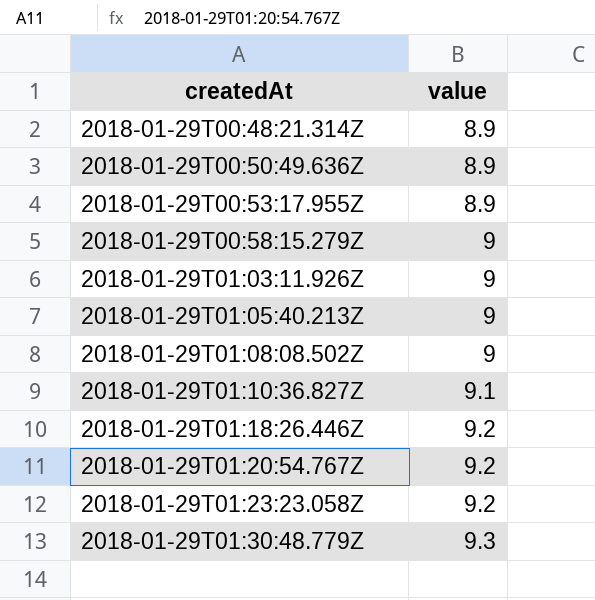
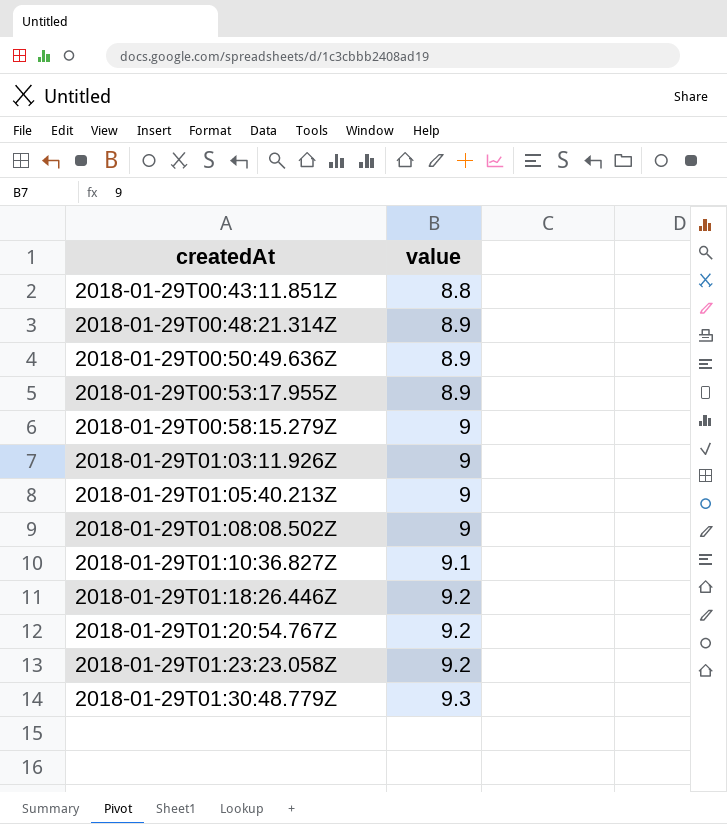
row 2018-01-29T00:43:11.851Z: none -> 8.8

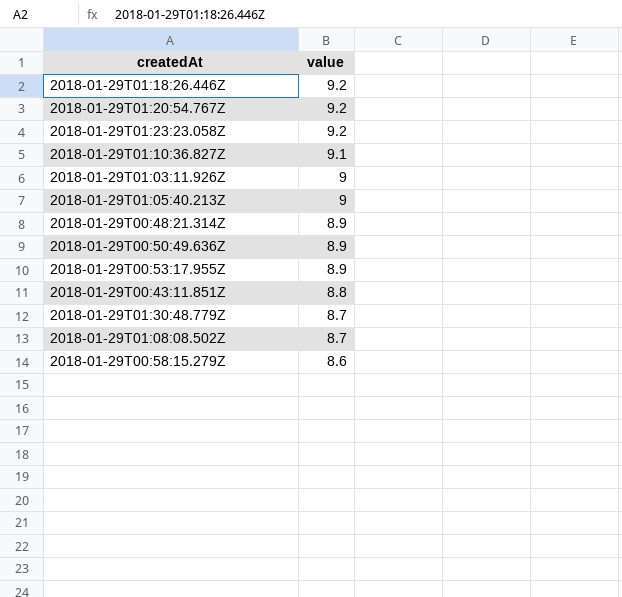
row order: createdAt ascending -> value descending
2018-01-29T01:30:48.779Z | value: 9.3 -> 8.7
2018-01-29T01:08:08.502Z | value: 9 -> 8.7
2018-01-29T00:58:15.279Z | value: 9 -> 8.6

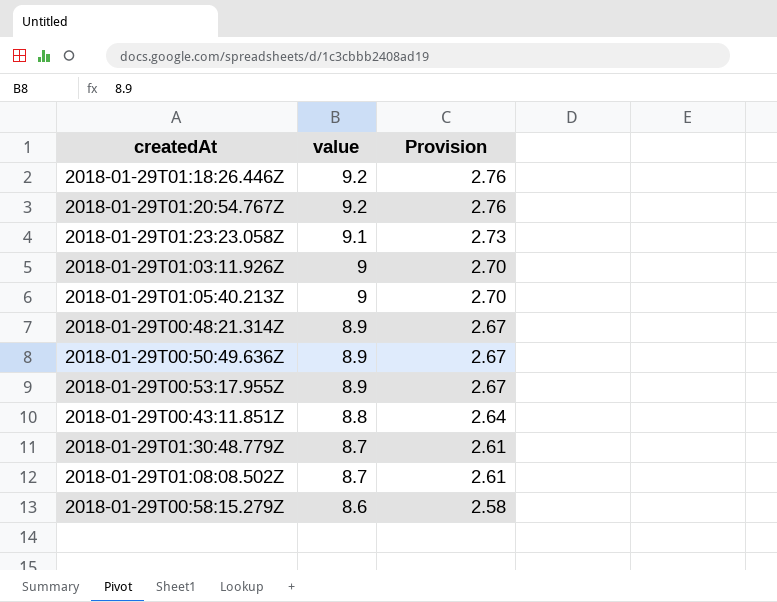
column Provision | formula: none -> [value] * 0.3
row 2018-01-29T01:10:36.827Z: 9.1 -> none
2018-01-29T01:23:23.058Z | value: 9.2 -> 9.1

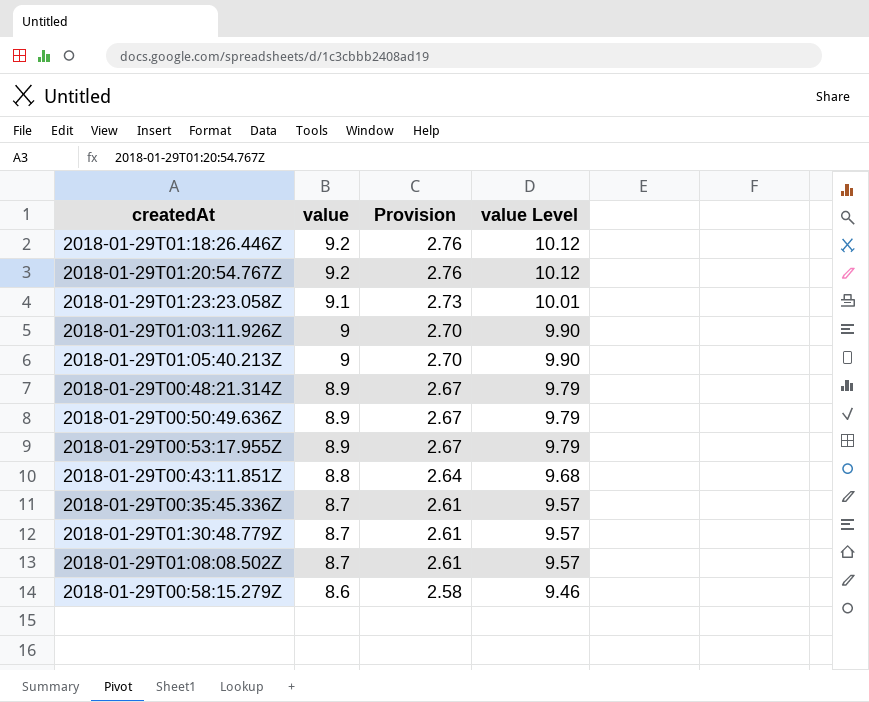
column value Level | formula: none -> [value] * 1.1
row 2018-01-29T00:35:45.336Z: none -> 8.7 | 2.61 | 9.57

